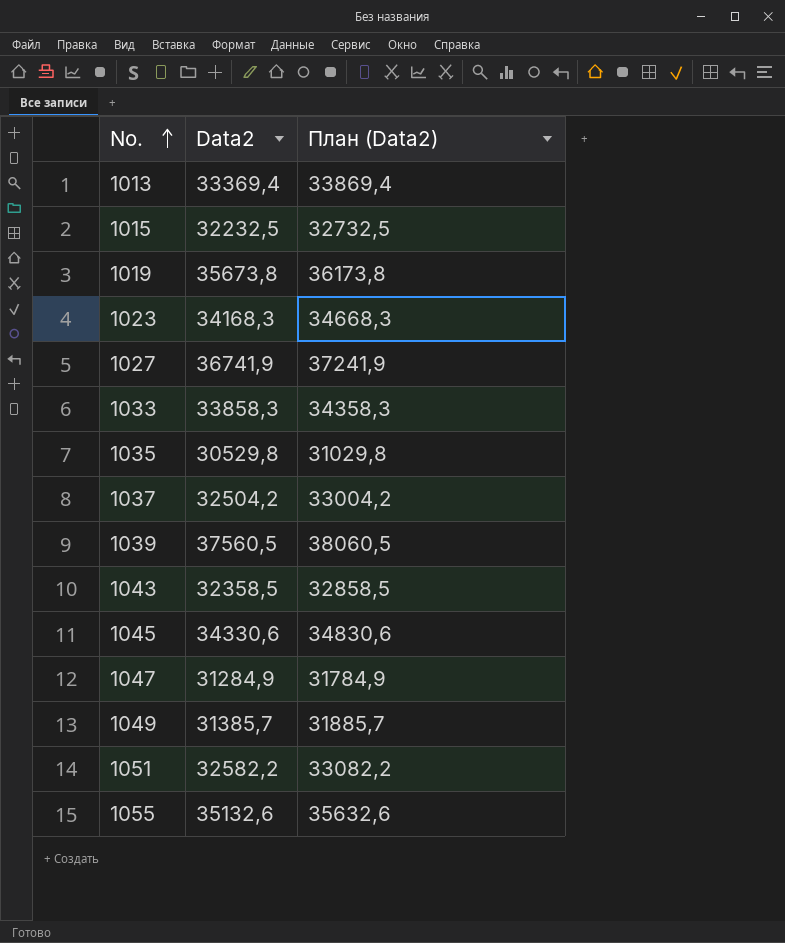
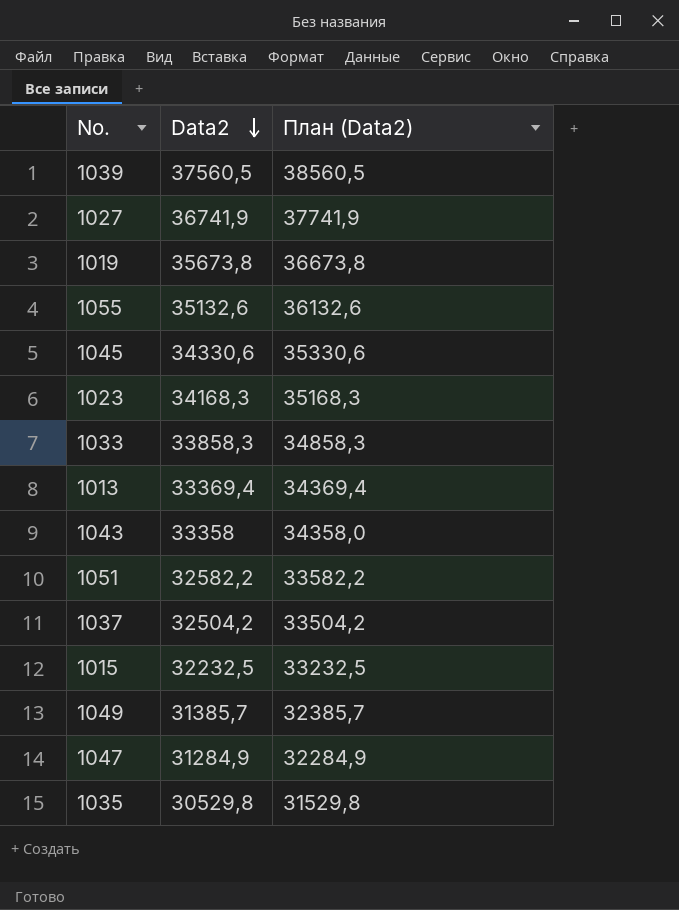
row order: No. ascending -> Data2 descending
column План (Data2) | formula: [Data2] + 500 -> [Data2] + 1000
1043 | Data2: 32358,5 -> 33358

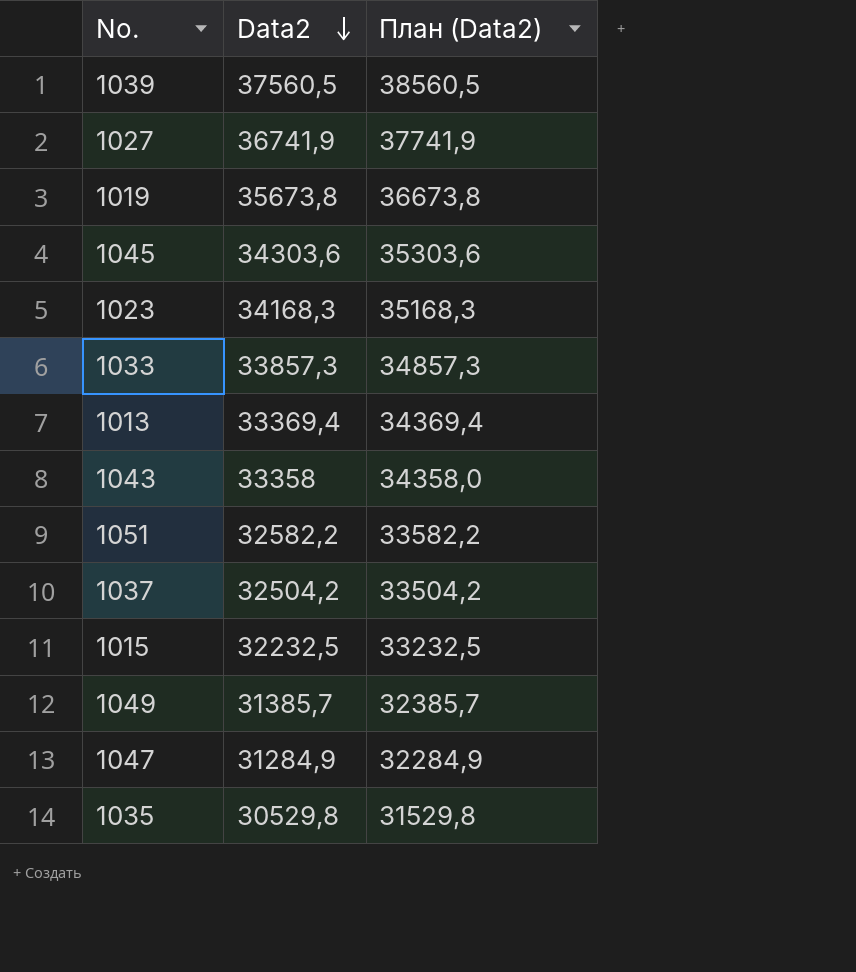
row 1055: 35132,6 | 36132,6 -> none
1045 | Data2: 34330,6 -> 34303,6
1045 | План (Data2): 35330,6 -> 35303,6
1033 | Data2: 33858,3 -> 33857,3
1033 | План (Data2): 34858,3 -> 34857,3

